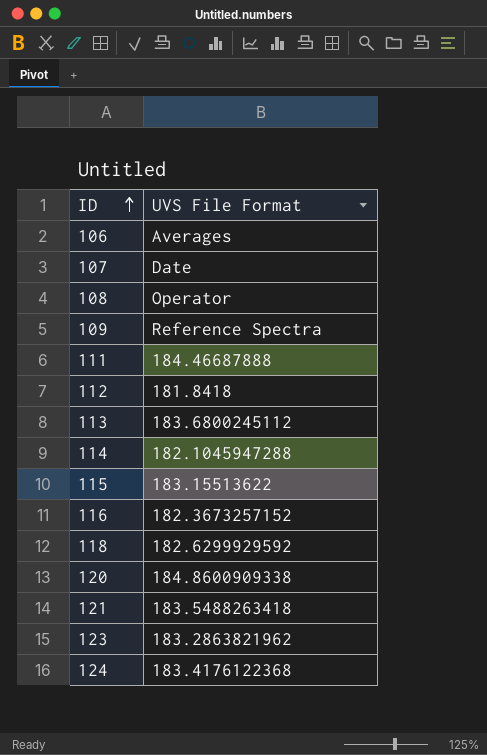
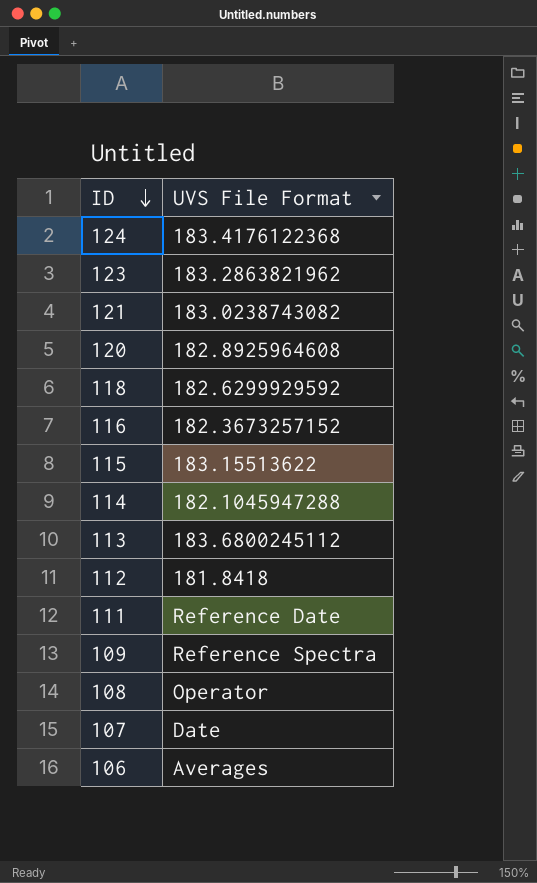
row order: ID ascending -> ID descending
121 | UVS File Format: 183.5488263418 -> 183.0238743082
120 | UVS File Format: 184.8600909338 -> 182.8925964608
111 | UVS File Format: 184.46687888 -> Reference Date

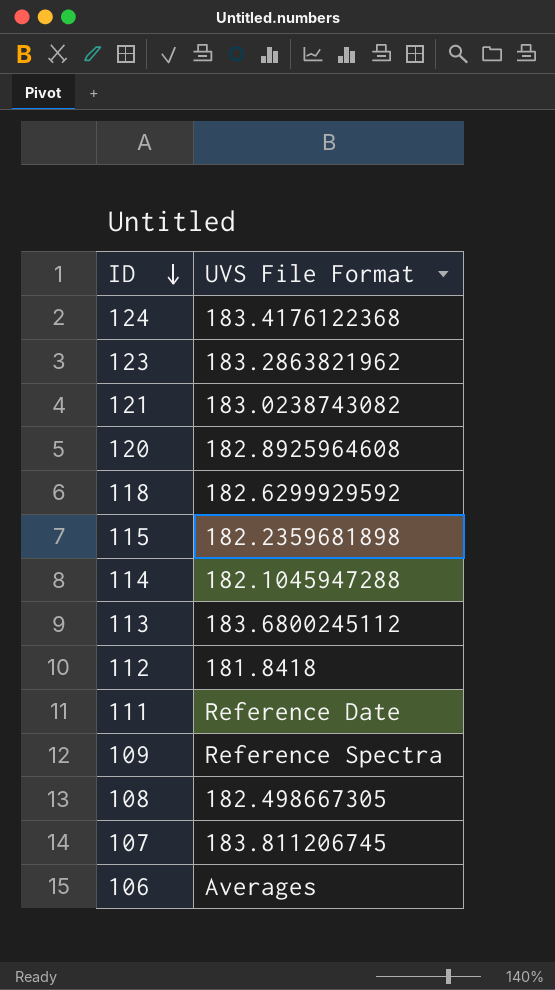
row 116: 182.3673257152 -> none
115 | UVS File Format: 183.15513622 -> 182.2359681898
108 | UVS File Format: Operator -> 182.498667305
107 | UVS File Format: Date -> 183.811206745

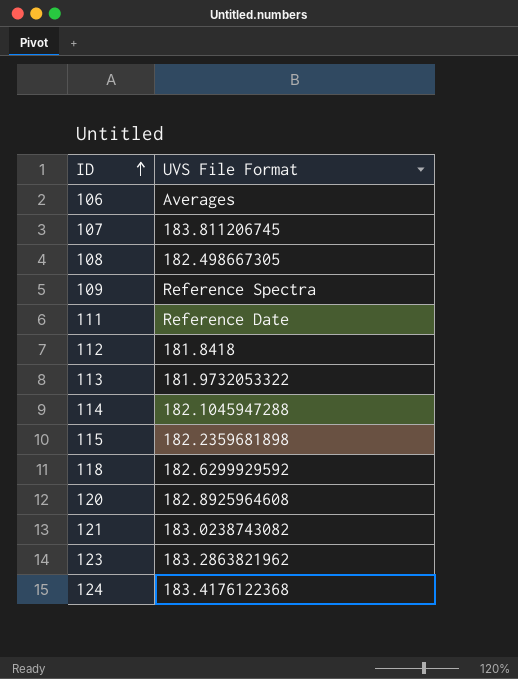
row order: ID descending -> ID ascending
113 | UVS File Format: 183.6800245112 -> 181.9732053322

